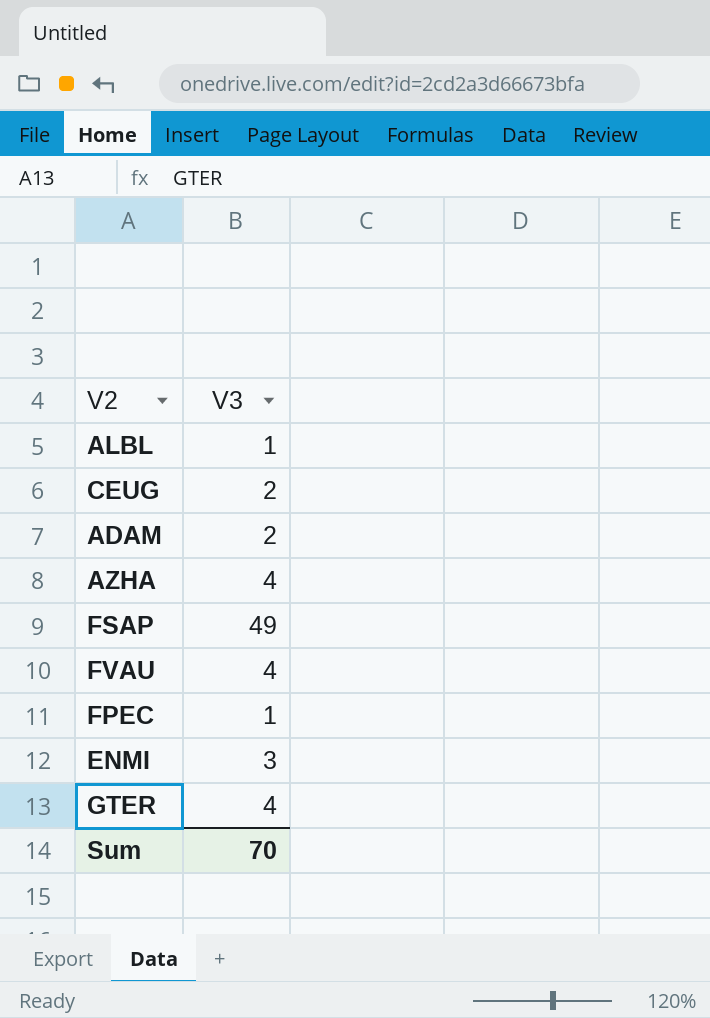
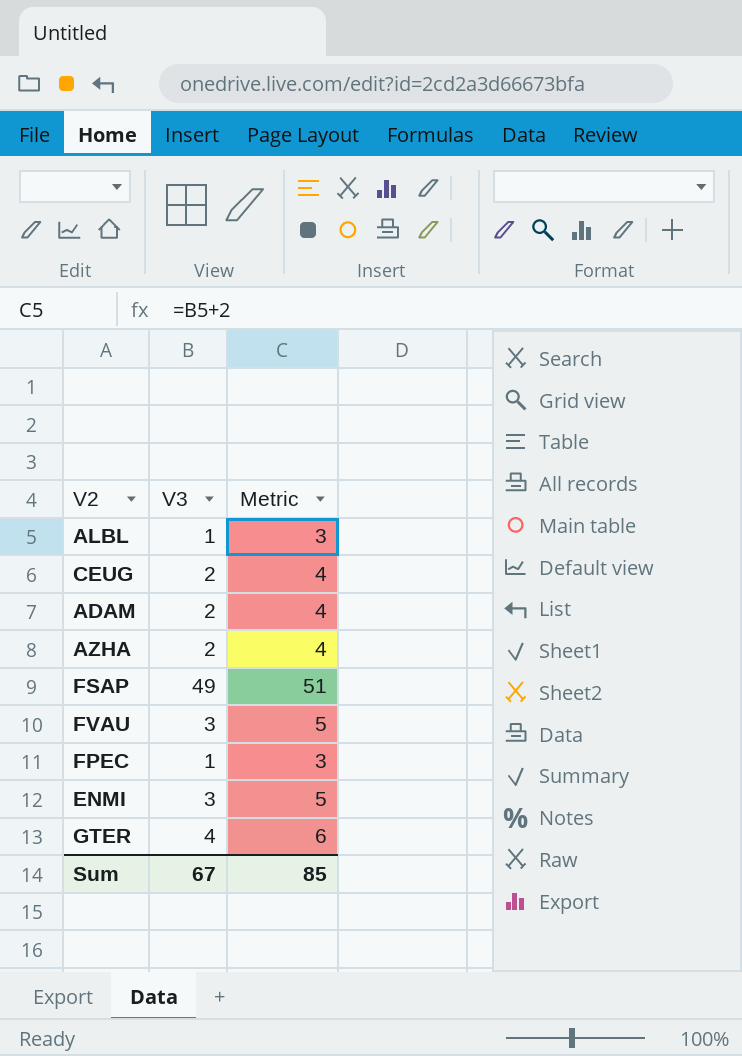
column Metric | formula: none -> [V3] + 2
AZHA | V3: 4 -> 2
FVAU | V3: 4 -> 3
Sum | V3: 70 -> 67

